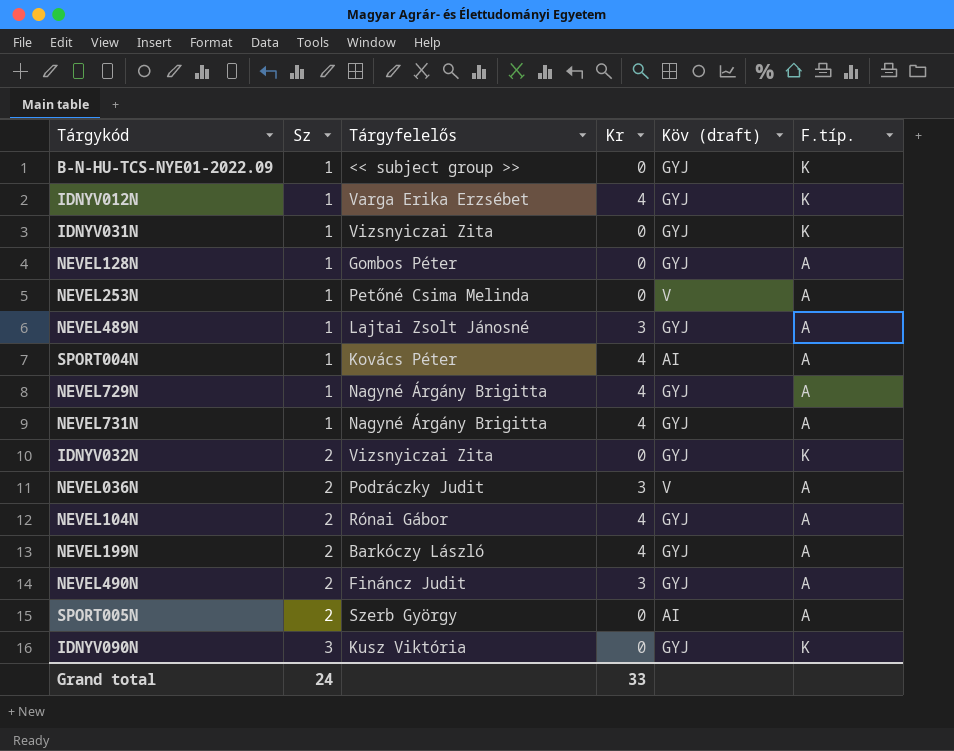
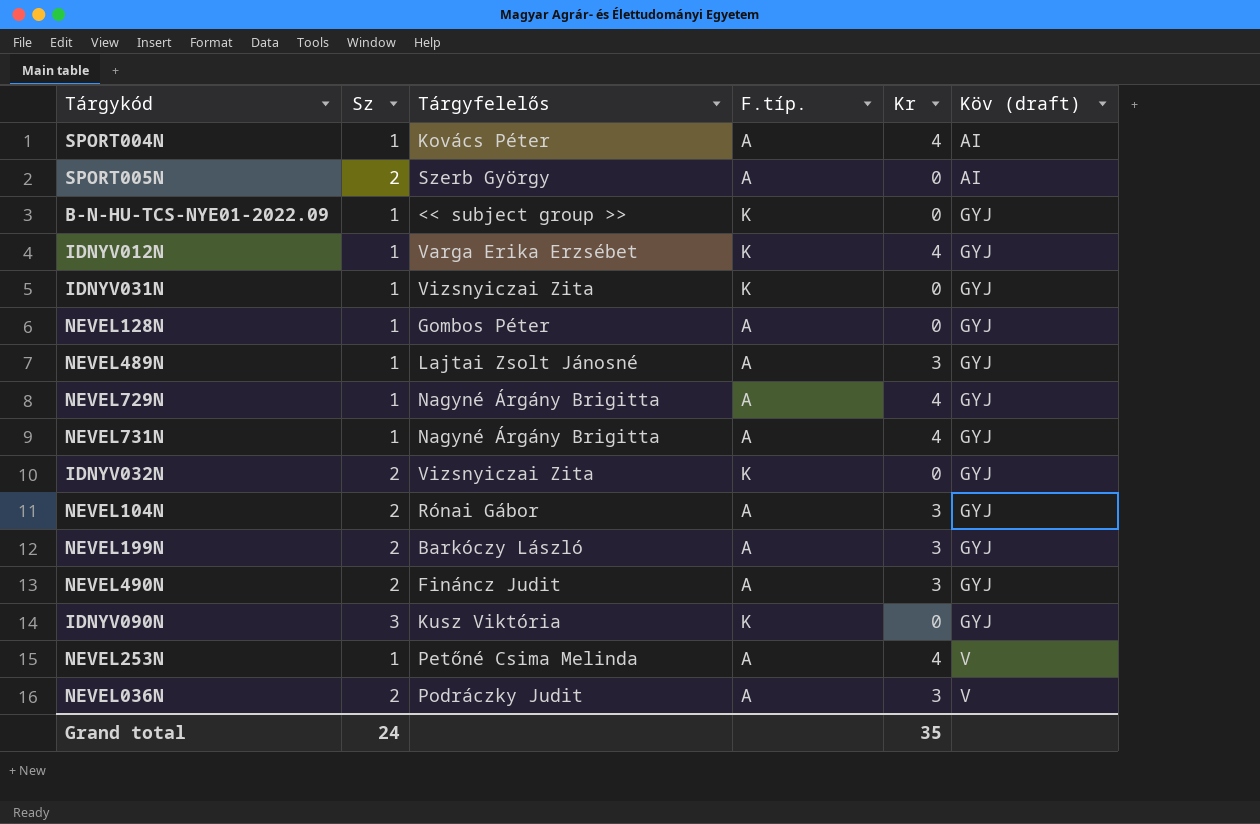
row order: Sz ascending -> Köv (draft) ascending
column F.típ. | position: 6 -> 4
NEVEL104N | Kr: 4 -> 3
NEVEL199N | Kr: 4 -> 3
NEVEL253N | Kr: 0 -> 4
Grand total | Kr: 33 -> 35

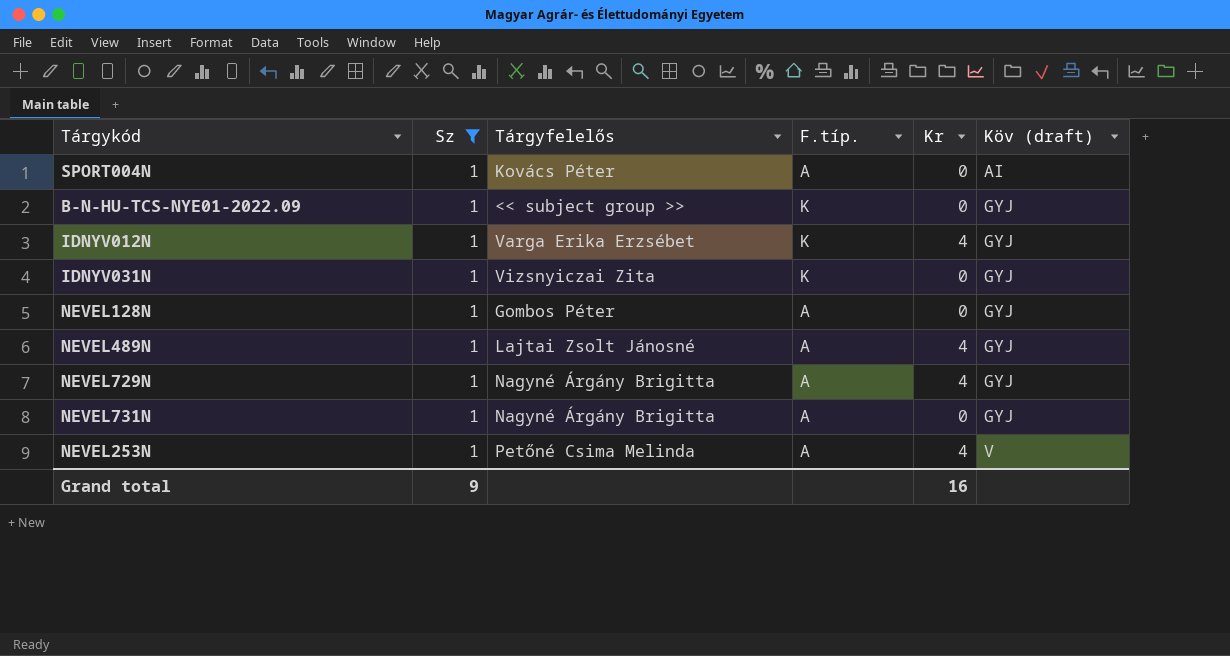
filter: none -> Sz = 1
SPORT004N | Kr: 4 -> 0
NEVEL489N | Kr: 3 -> 4
NEVEL731N | Kr: 4 -> 0
Grand total | Sz: 24 -> 9
Grand total | Kr: 35 -> 16

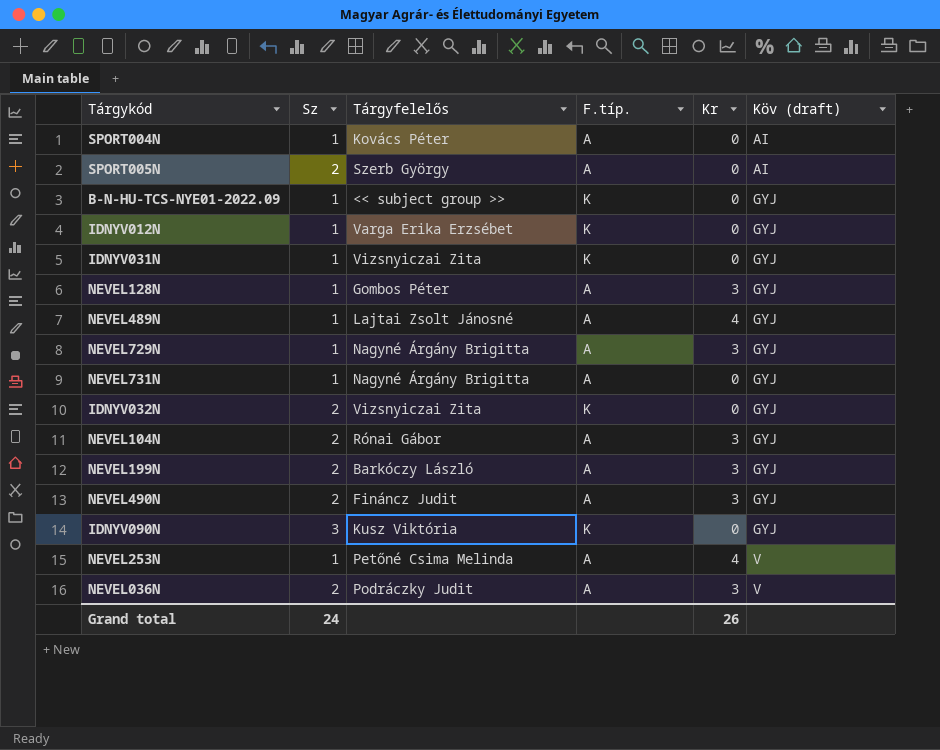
filter: Sz = 1 -> none
IDNYV012N | Kr: 4 -> 0
NEVEL128N | Kr: 0 -> 3
NEVEL729N | Kr: 4 -> 3
Grand total | Sz: 9 -> 24
Grand total | Kr: 16 -> 26

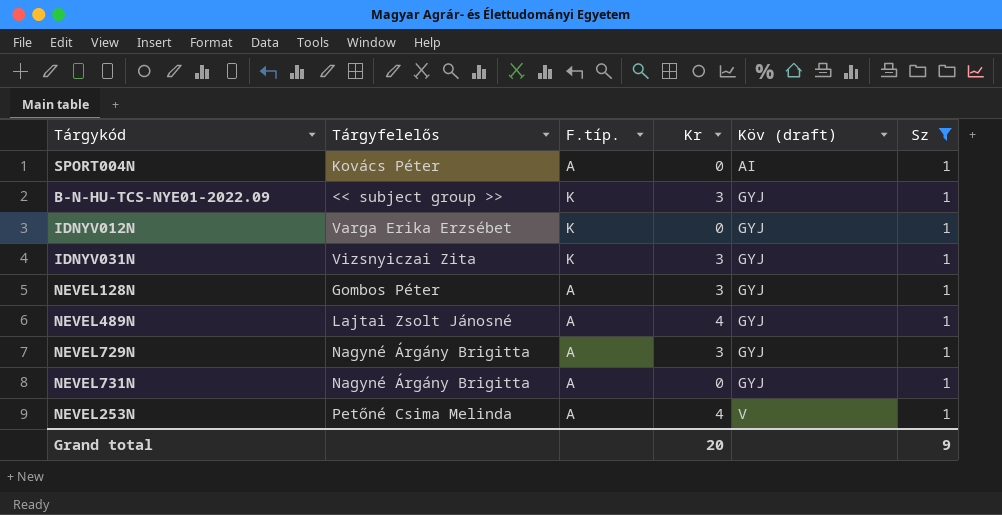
filter: none -> Sz = 1
column Sz | position: 2 -> 6
B-N-HU-TCS-NYE01-2022.09 | Kr: 0 -> 3
IDNYV031N | Kr: 0 -> 3
Grand total | Kr: 26 -> 20
Grand total | Sz: 24 -> 9

